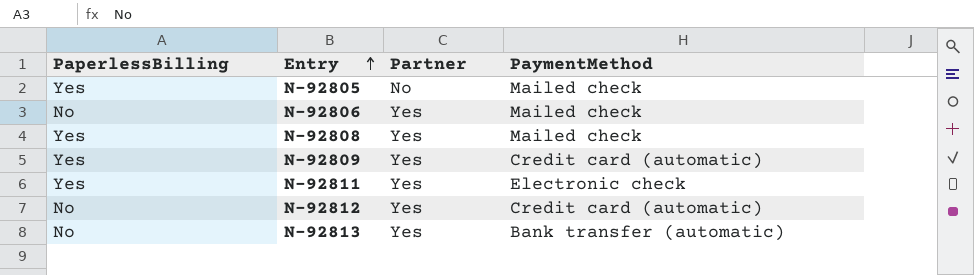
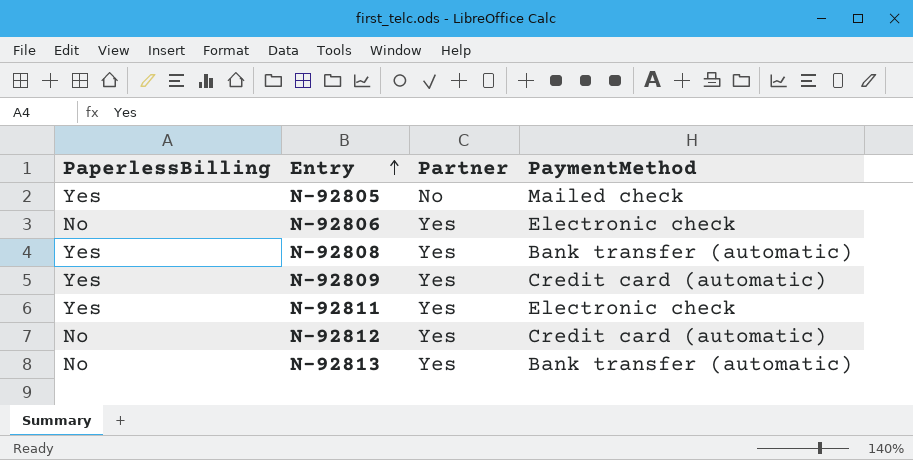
N-92806 | PaymentMethod: Mailed check -> Electronic check
N-92808 | PaymentMethod: Mailed check -> Bank transfer (automatic)

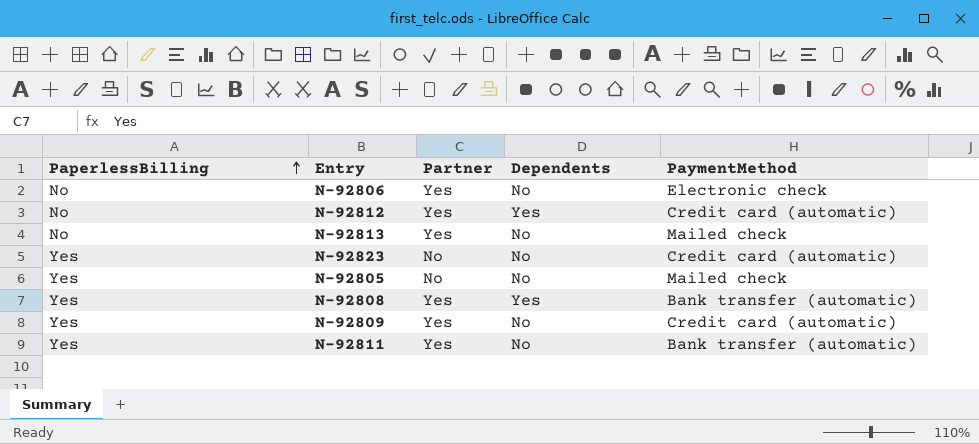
row order: Entry ascending -> PaperlessBilling ascending
column Dependents | position: none -> 4
N-92813 | PaymentMethod: Bank transfer (automatic) -> Mailed check
row N-92823: none -> Yes | No | No | Credit card (automatic)
N-92811 | PaymentMethod: Electronic check -> Bank transfer (automatic)

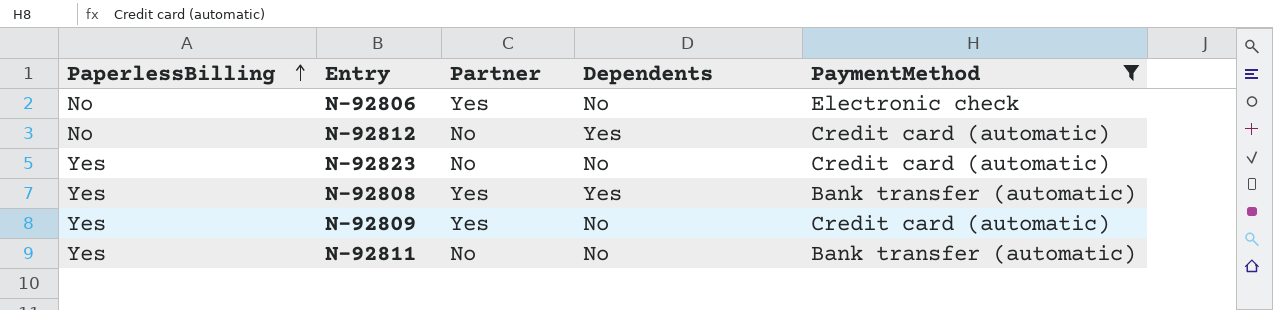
filter: none -> PaymentMethod != Mailed check
N-92812 | Partner: Yes -> No
N-92811 | Partner: Yes -> No

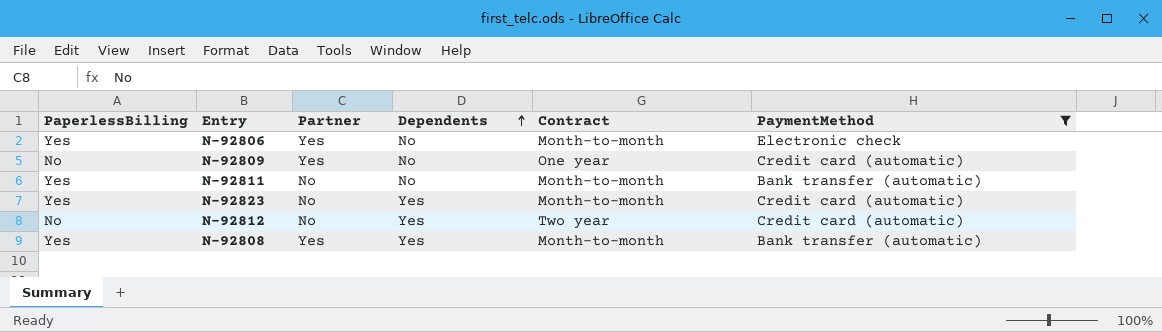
row order: PaperlessBilling ascending -> Dependents ascending
column Contract | position: none -> 5
N-92806 | PaperlessBilling: No -> Yes
N-92809 | PaperlessBilling: Yes -> No
N-92823 | Dependents: No -> Yes

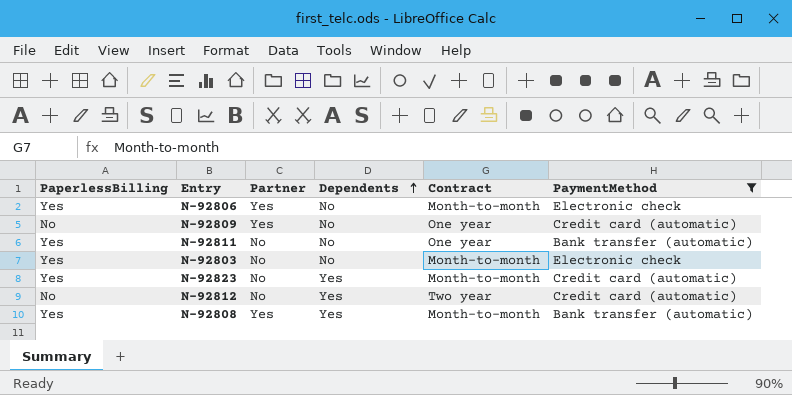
N-92811 | Contract: Month-to-month -> One year
row N-92803: none -> Yes | No | No | Month-to-month | Electronic check

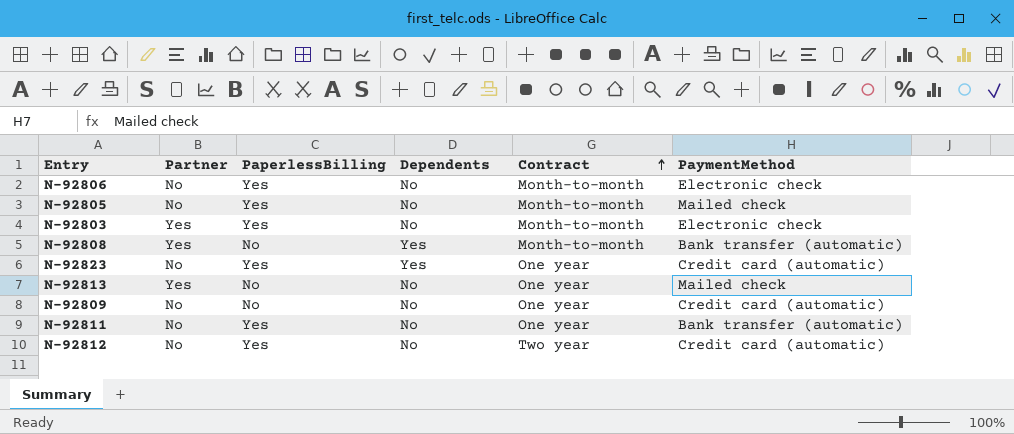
filter: PaymentMethod != Mailed check -> none
row order: Dependents ascending -> Contract ascending
column PaperlessBilling | position: 1 -> 3
N-92806 | Partner: Yes -> No
N-92803 | Partner: No -> Yes
N-92808 | PaperlessBilling: Yes -> No
N-92823 | Contract: Month-to-month -> One year
N-92809 | Partner: Yes -> No
N-92812 | PaperlessBilling: No -> Yes
N-92812 | Dependents: Yes -> No

